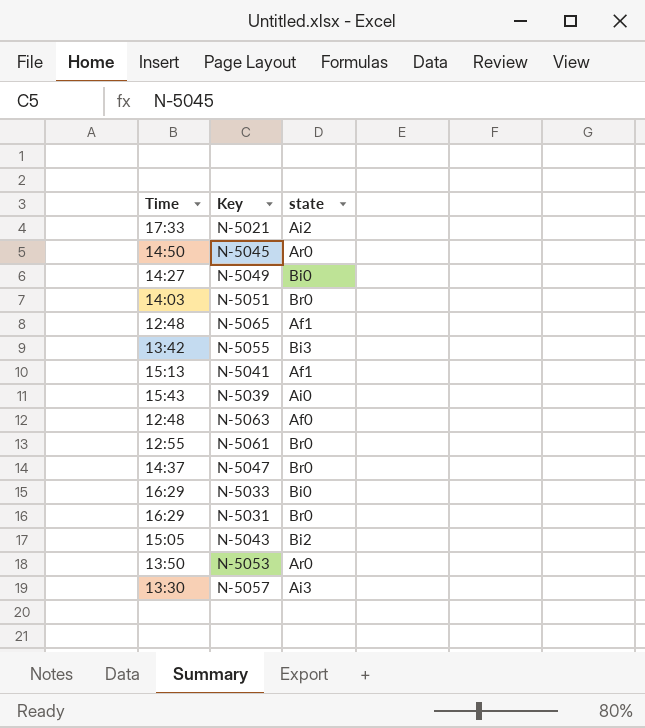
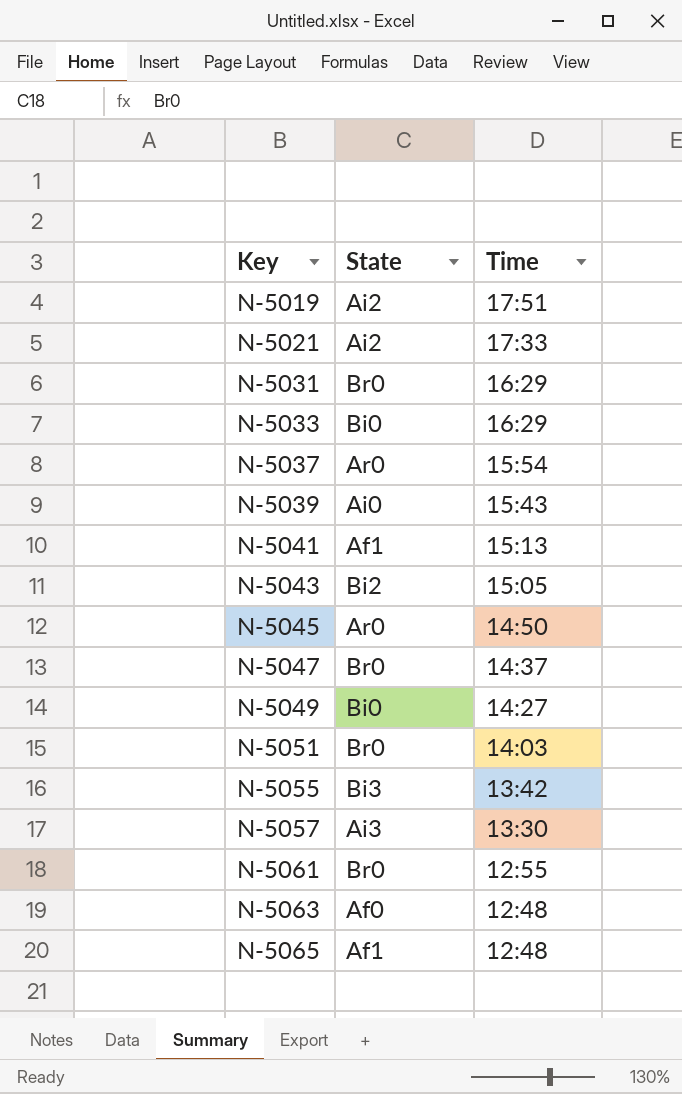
row order: none -> Key ascending
column name: state -> State
column Time | position: 1 -> 3
row N-5053: 13:50 | Ar0 -> none
row N-5019: none -> Ai2 | 17:51
row N-5037: none -> Ar0 | 15:54

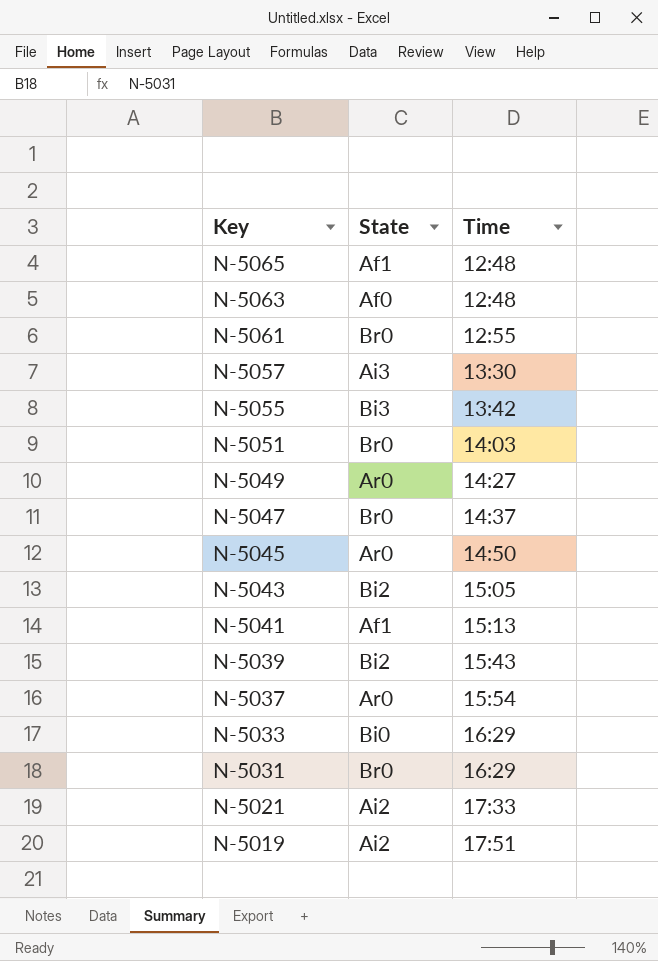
row order: Key ascending -> Key descending
N-5049 | State: Bi0 -> Ar0
N-5039 | State: Ai0 -> Bi2

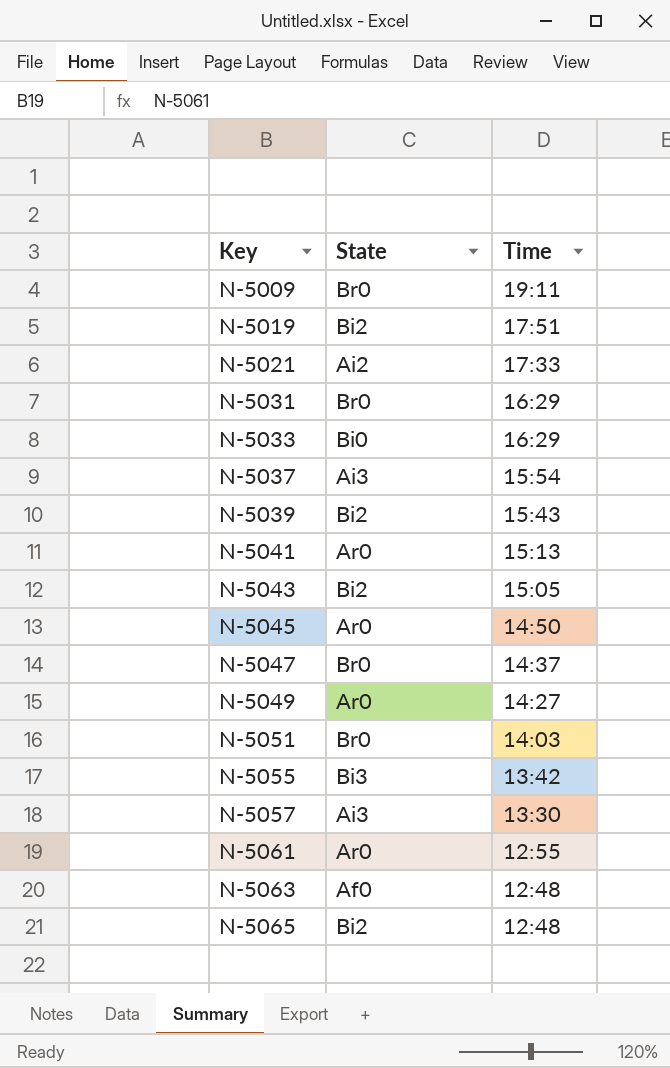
row order: Key descending -> Key ascending
row N-5009: none -> Br0 | 19:11
N-5019 | State: Ai2 -> Bi2
N-5037 | State: Ar0 -> Ai3
N-5041 | State: Af1 -> Ar0
N-5061 | State: Br0 -> Ar0
N-5065 | State: Af1 -> Bi2

